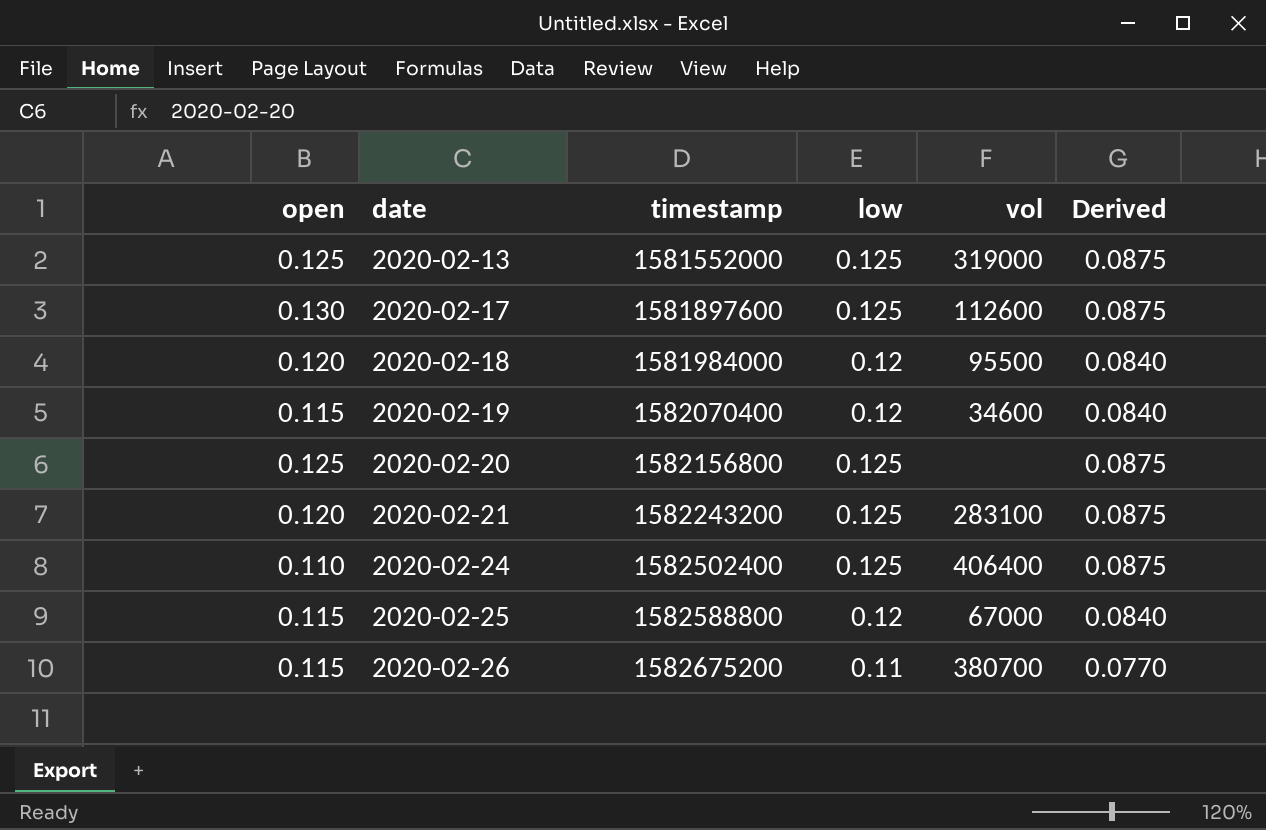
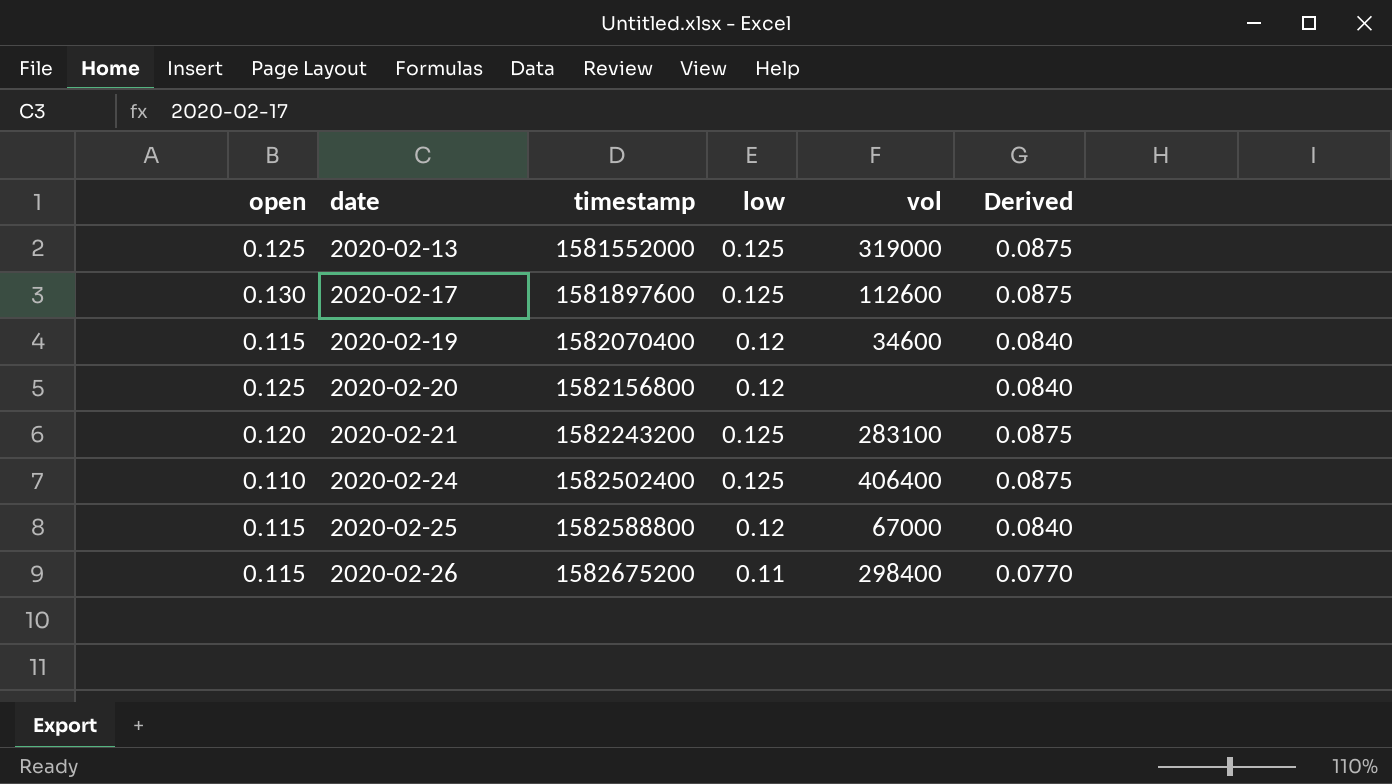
row 2020-02-18: 0.120 | 1581984000 | 0.12 | 95500 | 0.0840 -> none
2020-02-20 | low: 0.125 -> 0.12
2020-02-20 | Derived: 0.0875 -> 0.0840
2020-02-26 | vol: 380700 -> 298400

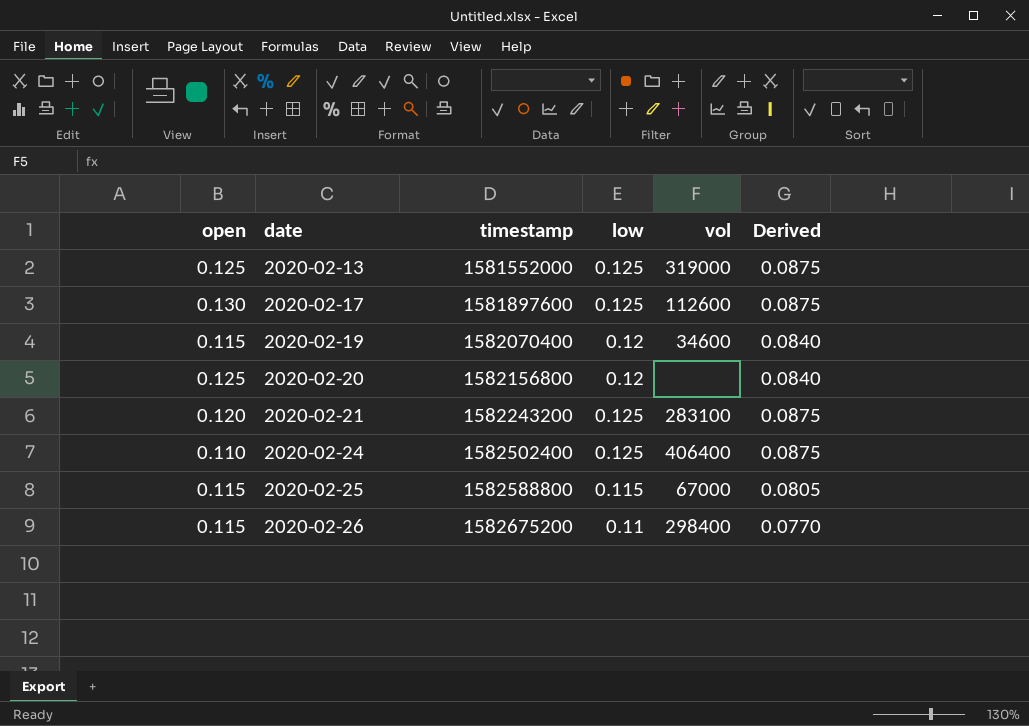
2020-02-25 | low: 0.12 -> 0.115
2020-02-25 | Derived: 0.0840 -> 0.0805

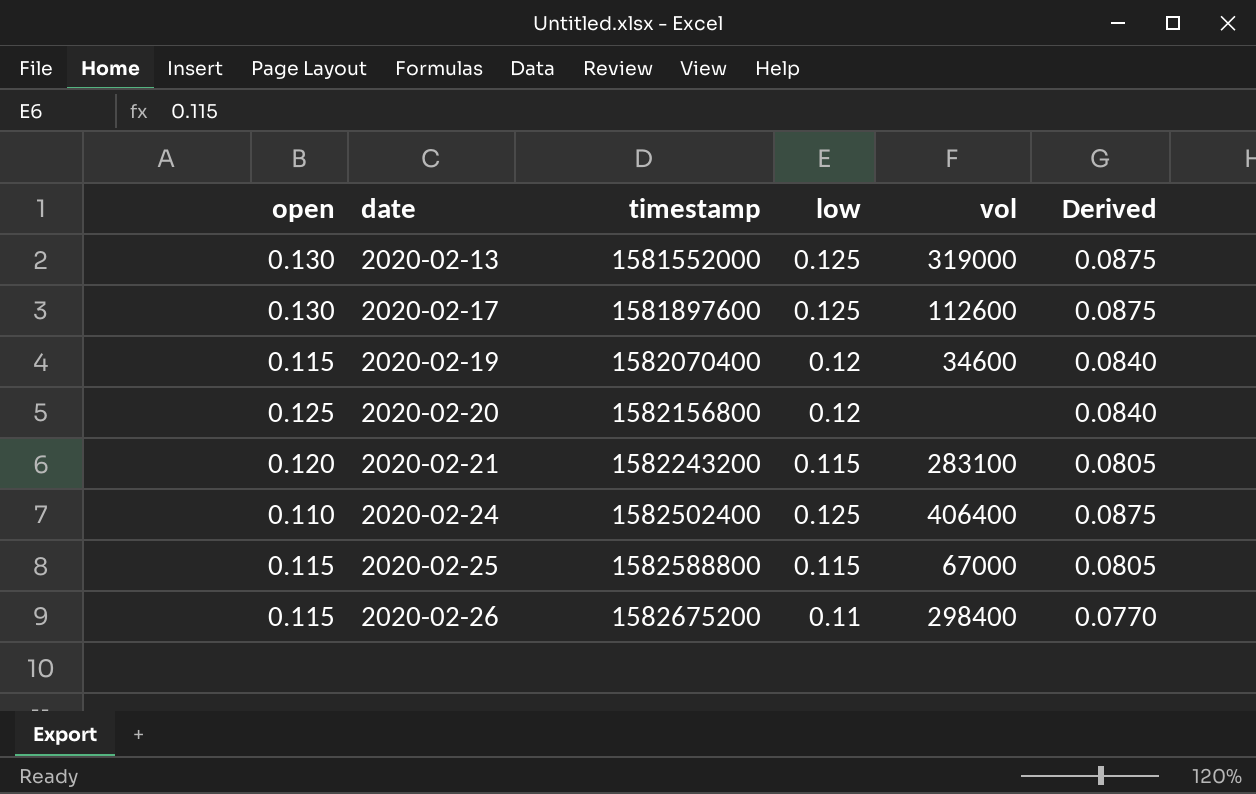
2020-02-13 | open: 0.125 -> 0.130
2020-02-21 | low: 0.125 -> 0.115
2020-02-21 | Derived: 0.0875 -> 0.0805

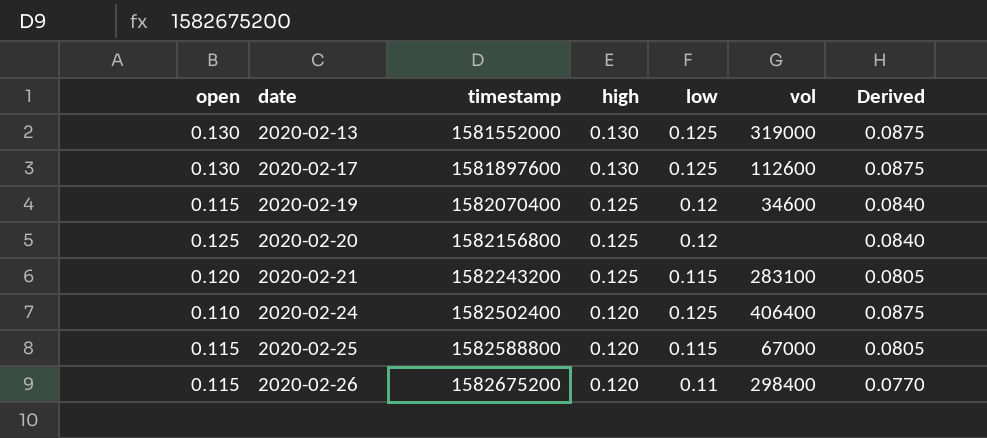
column high | position: none -> 4

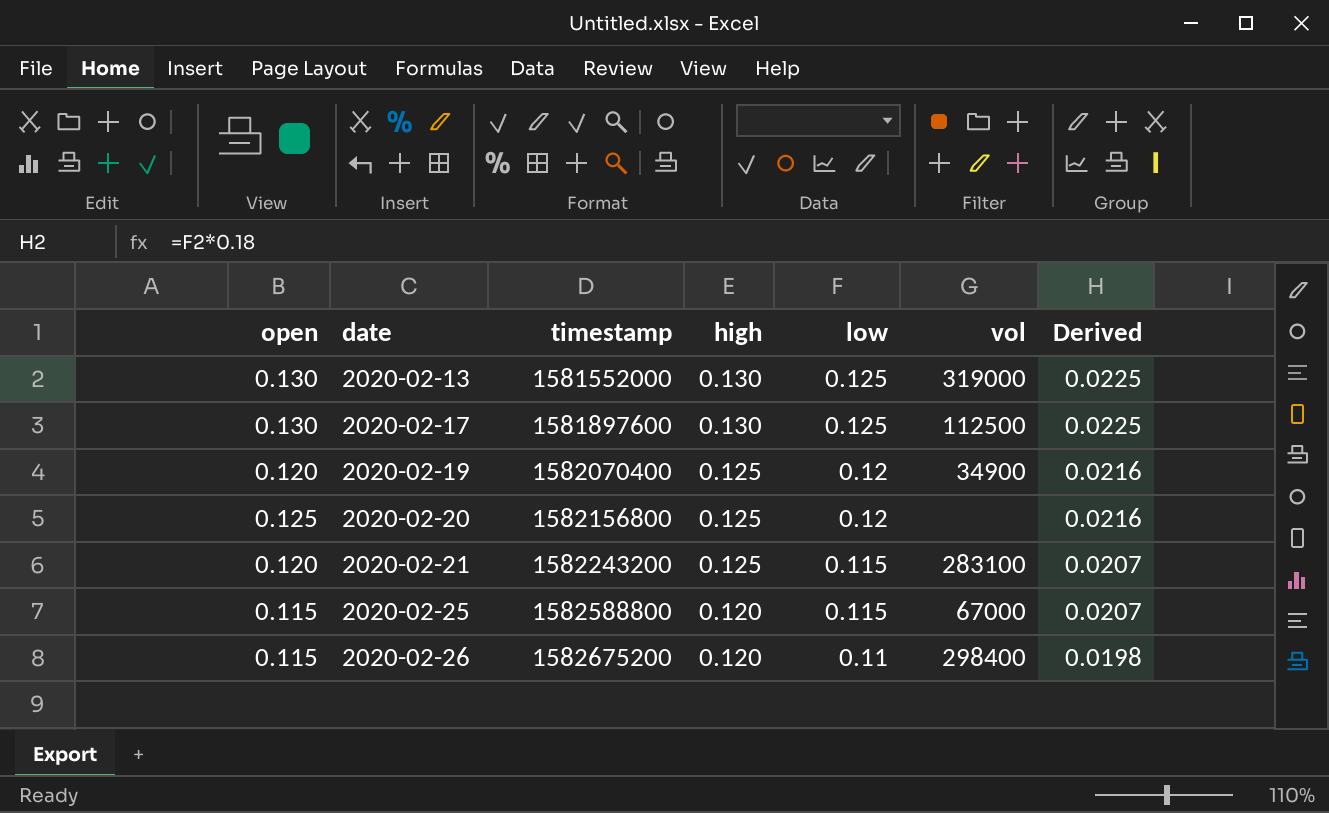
column Derived | formula: [low] * 0.7 -> [low] * 0.18
row 2020-02-24: 0.110 | 1582502400 | 0.120 | 0.125 | 406400 | 0.0875 -> none
2020-02-17 | vol: 112600 -> 112500
2020-02-19 | open: 0.115 -> 0.120
2020-02-19 | vol: 34600 -> 34900

